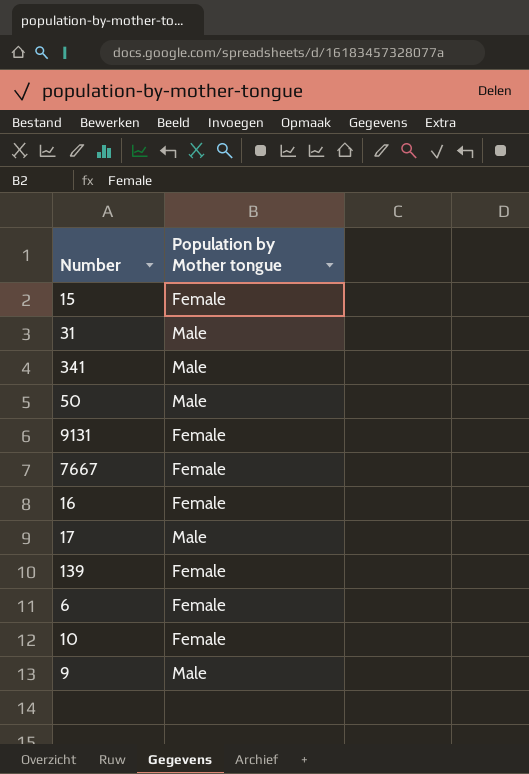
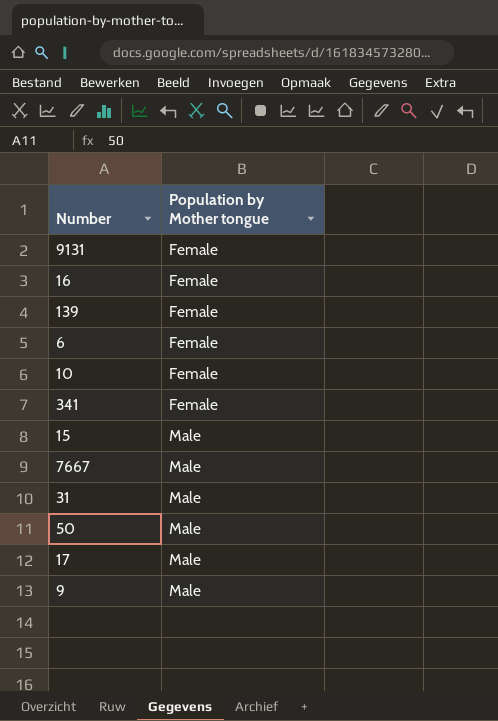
row order: none -> Population by Mother tongue ascending
341 | Population by Mother tongue: Male -> Female
15 | Population by Mother tongue: Female -> Male
7667 | Population by Mother tongue: Female -> Male

